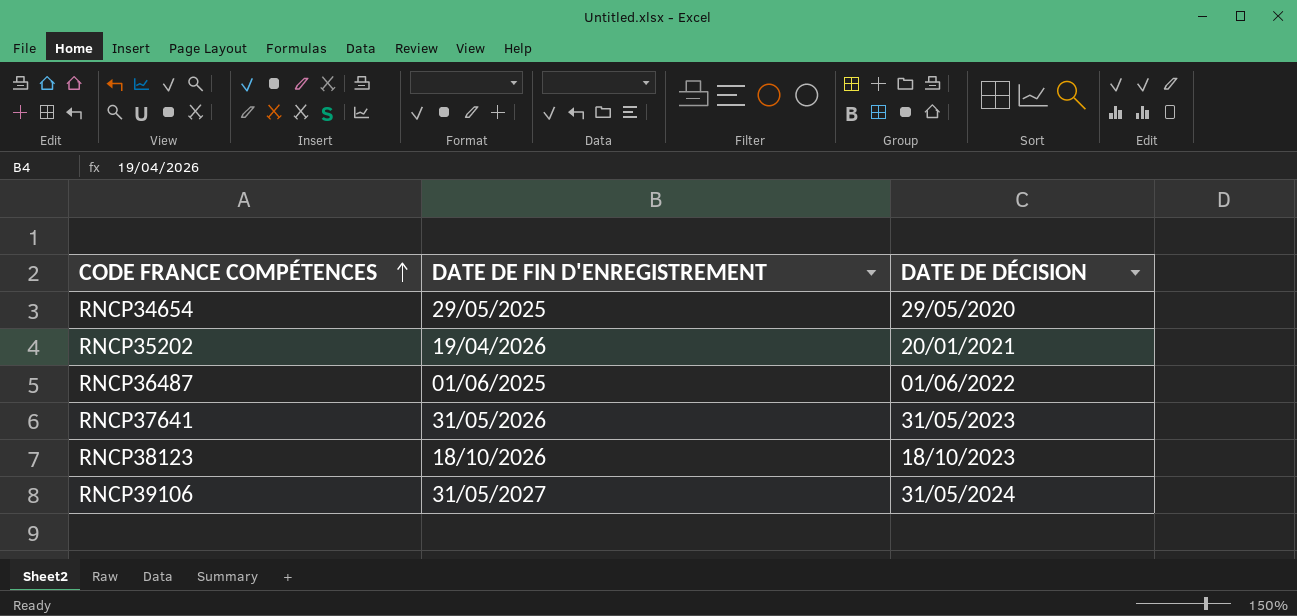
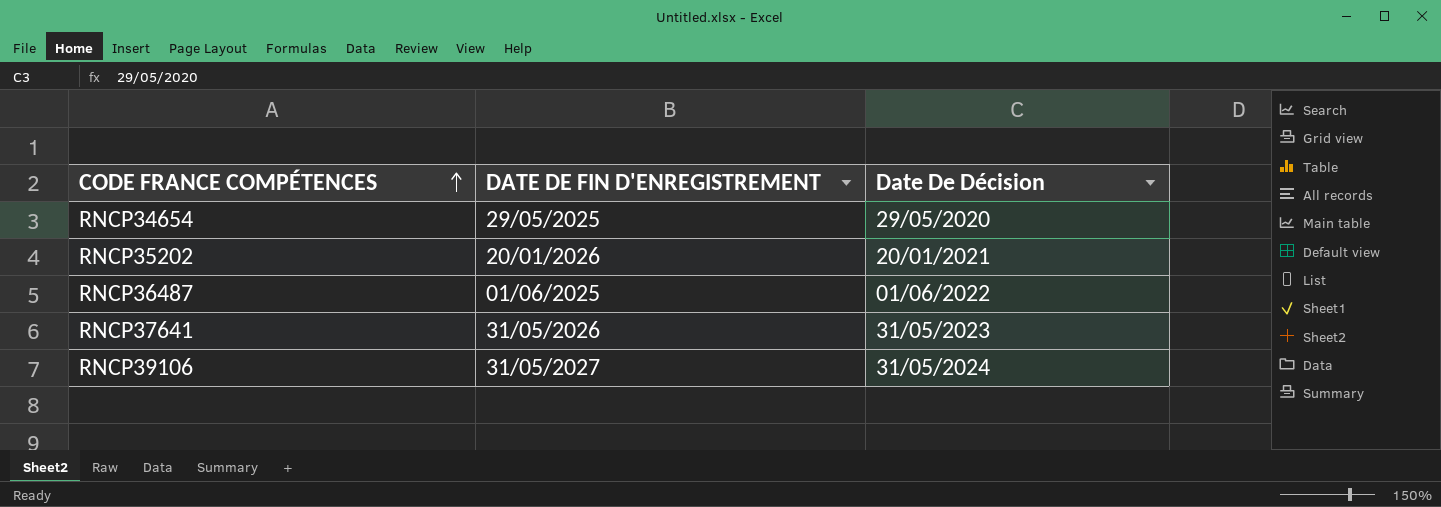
column name: DATE DE DÉCISION -> Date De Décision
row RNCP38123: 18/10/2026 | 18/10/2023 -> none
RNCP35202 | DATE DE FIN D'ENREGISTREMENT: 19/04/2026 -> 20/01/2026

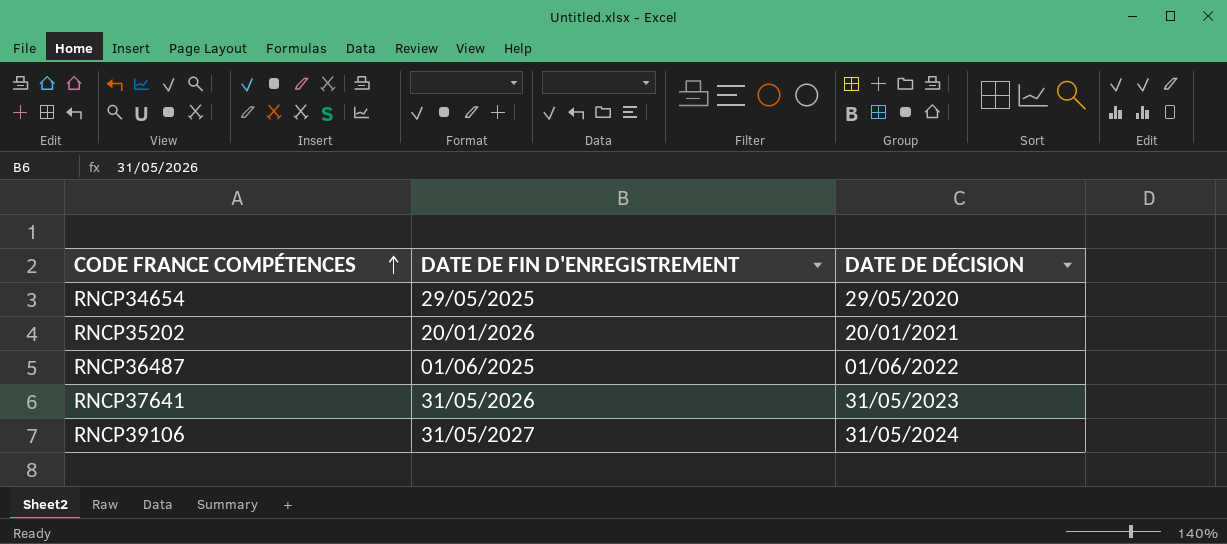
column name: Date De Décision -> DATE DE DÉCISION

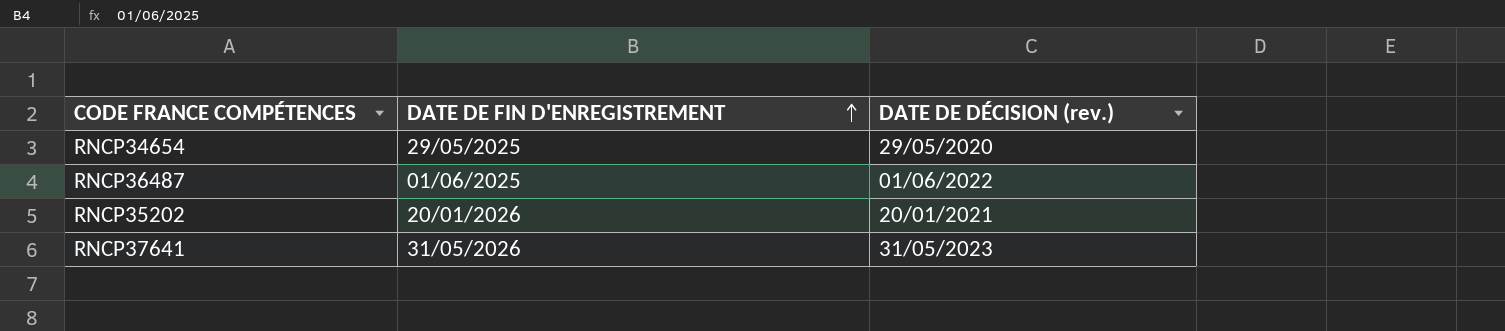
row order: CODE FRANCE COMPÉTENCES ascending -> DATE DE FIN D'ENREGISTREMENT ascending
column name: DATE DE DÉCISION -> DATE DE DÉCISION (rev.)
row RNCP39106: 31/05/2027 | 31/05/2024 -> none

